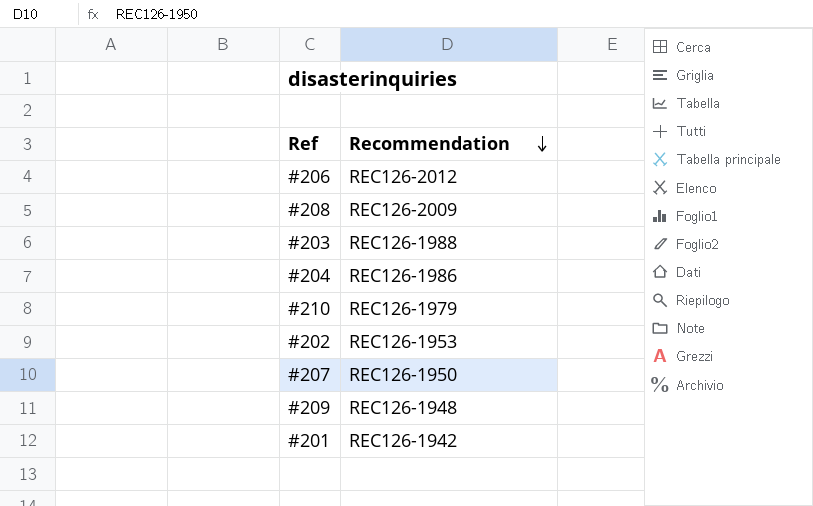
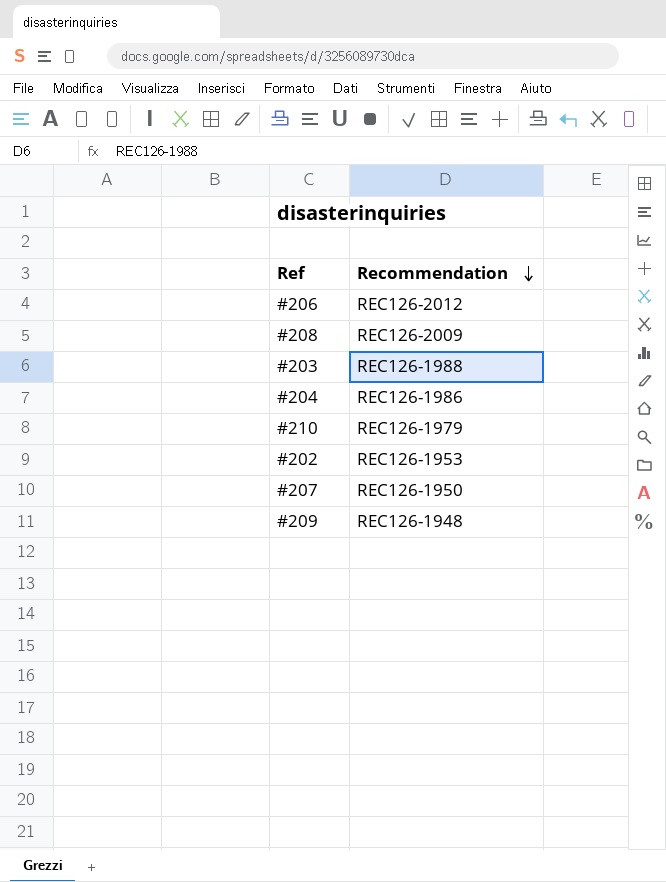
row #201: REC126-1942 -> none

